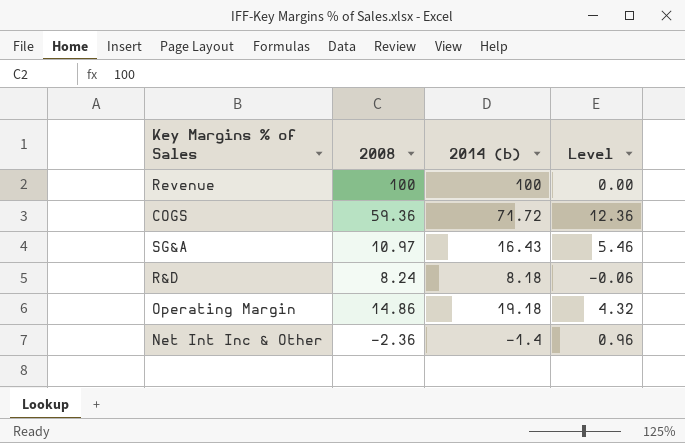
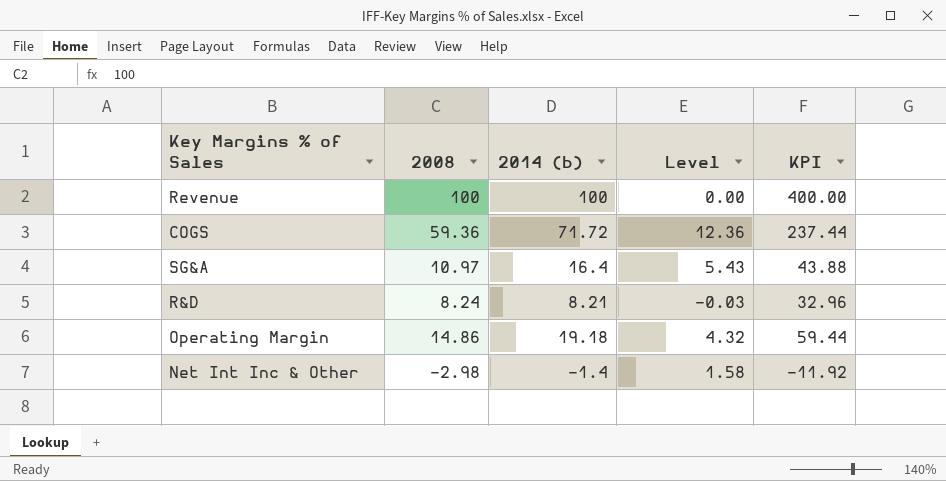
column KPI | formula: none -> [2008] * 4
SG&A | 2014 (b): 16.43 -> 16.4
SG&A | Level: 5.46 -> 5.43
R&D | 2014 (b): 8.18 -> 8.21
R&D | Level: -0.06 -> -0.03
Net Int Inc & Other | 2008: -2.36 -> -2.98
Net Int Inc & Other | Level: 0.96 -> 1.58

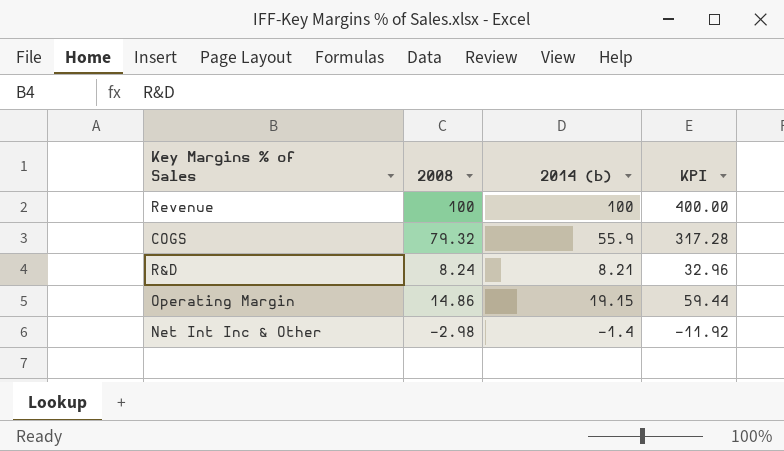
column Level | formula: [2014 (b)] - [2008] -> none
row SG&A: 10.97 | 16.4 | 5.43 | 43.88 -> none
COGS | 2008: 59.36 -> 79.32
COGS | 2014 (b): 71.72 -> 55.9
COGS | KPI: 237.44 -> 317.28
Operating Margin | 2014 (b): 19.18 -> 19.15

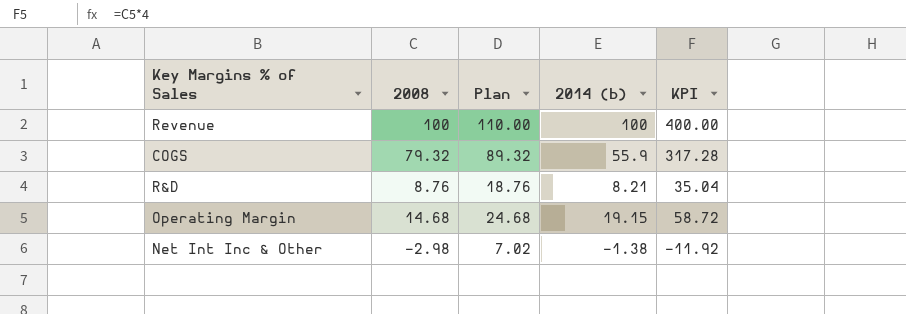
column Plan | formula: none -> [2008] + 10
R&D | 2008: 8.24 -> 8.76
R&D | KPI: 32.96 -> 35.04
Operating Margin | 2008: 14.86 -> 14.68
Operating Margin | KPI: 59.44 -> 58.72
Net Int Inc & Other | 2014 (b): -1.4 -> -1.38

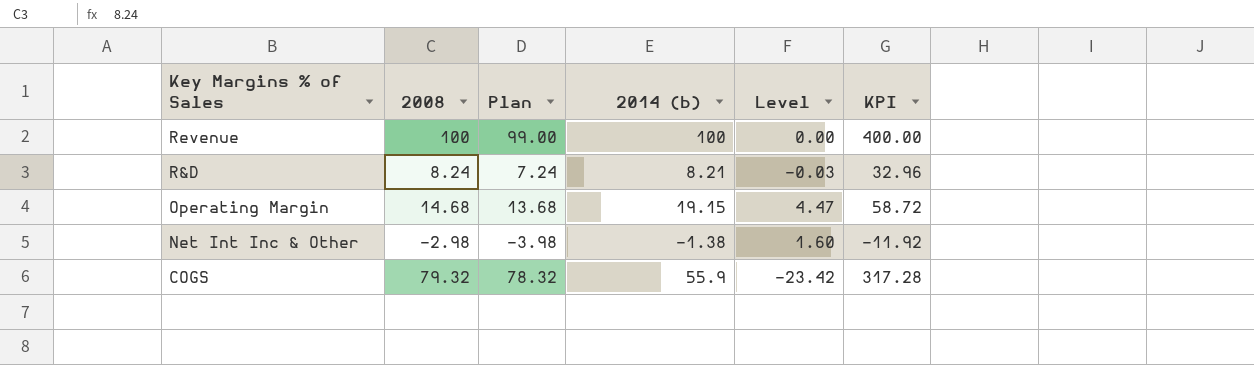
row order: none -> Key Margins % of Sales descending
column Plan | formula: [2008] + 10 -> [2008] - 1
column Level | formula: none -> [2014 (b)] - [2008]
R&D | 2008: 8.76 -> 8.24
R&D | KPI: 35.04 -> 32.96

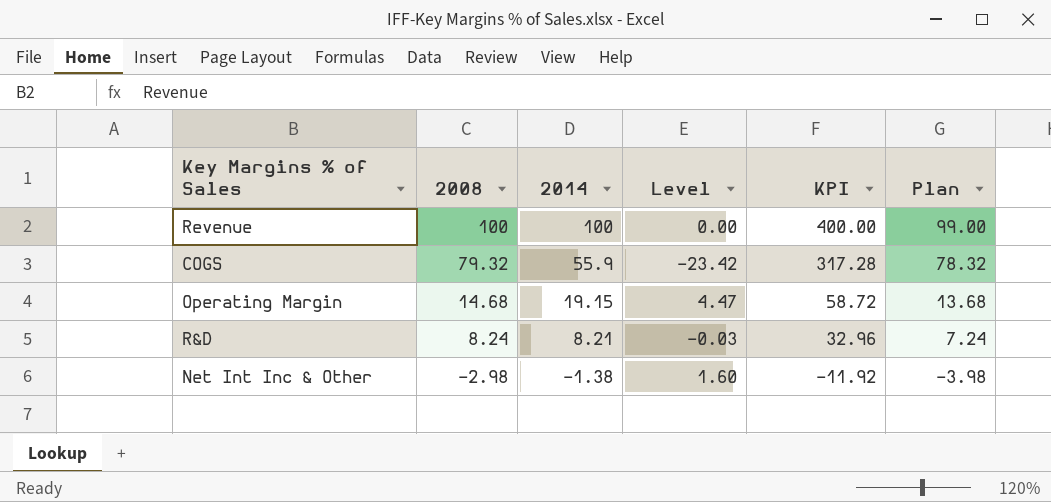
row order: Key Margins % of Sales descending -> 2008 descending
column name: 2014 (b) -> 2014
column Plan | position: 3 -> 6

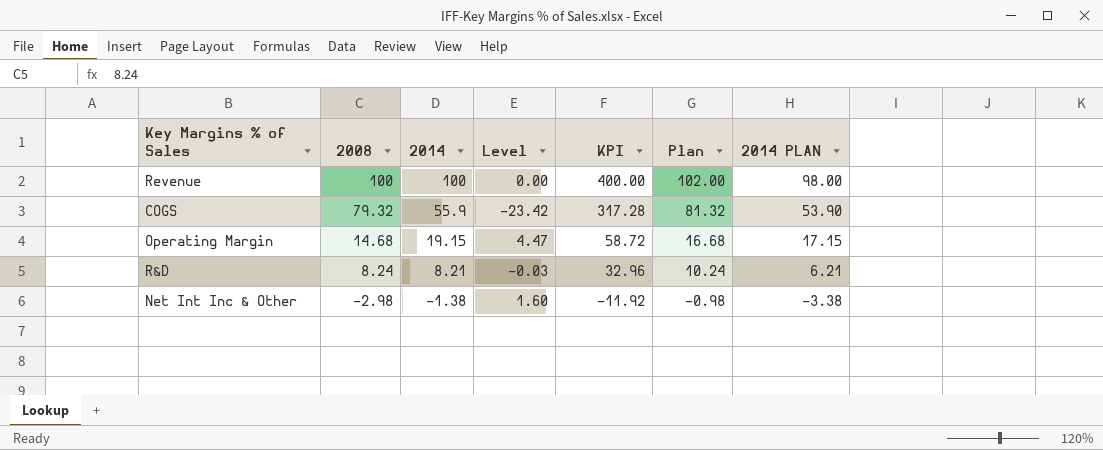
column Plan | formula: [2008] - 1 -> [2008] + 2
column 2014 PLAN | formula: none -> [2014] - 2

